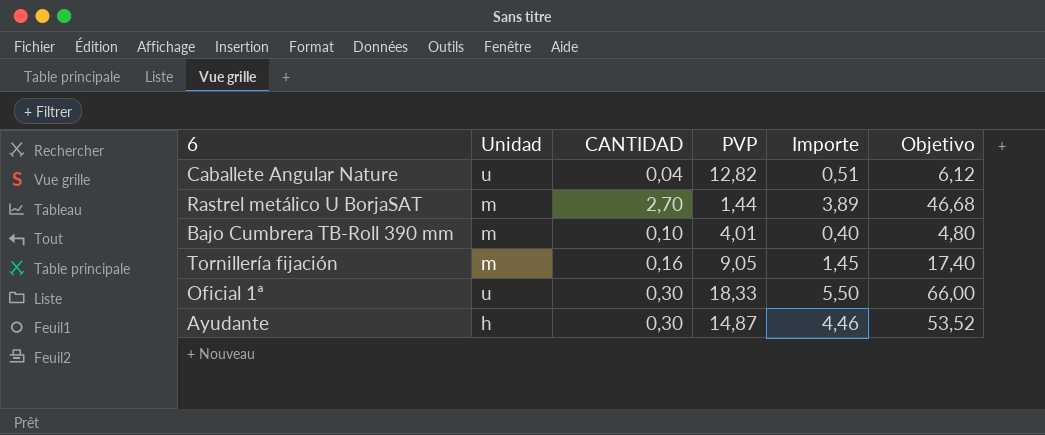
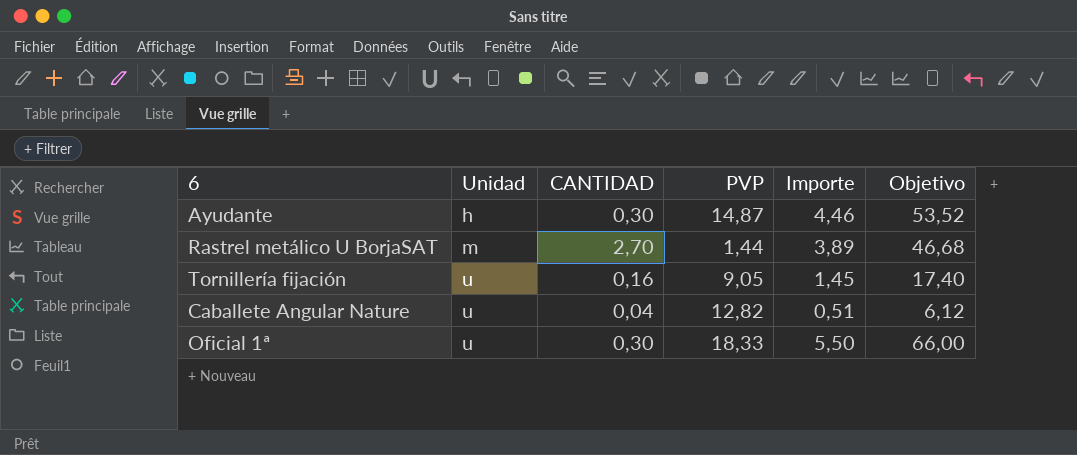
row order: none -> Unidad ascending
row Bajo Cumbrera TB-Roll 390 mm: m | 0,10 | 4,01 | 0,40 | 4,80 -> none
Tornillería fijación | Unidad: m -> u

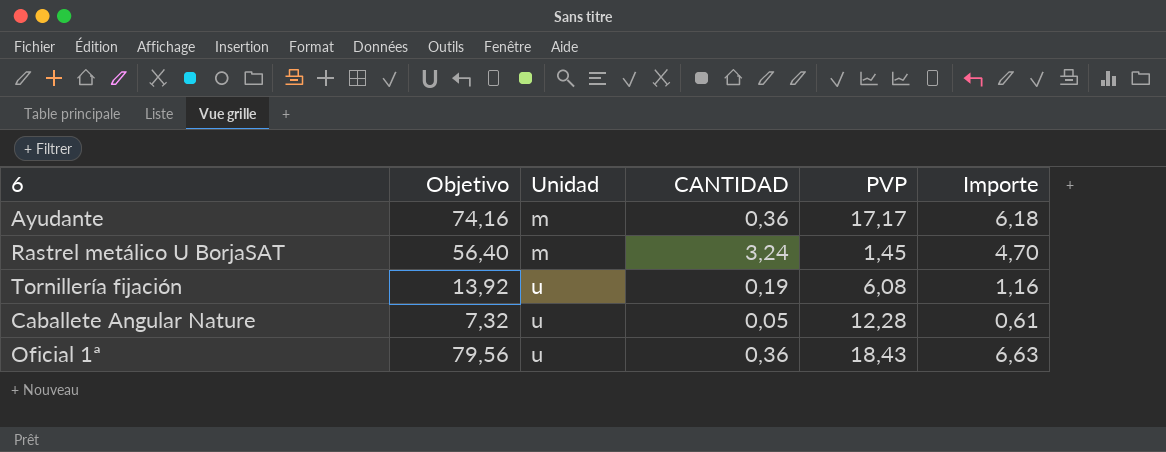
column Objetivo | position: 6 -> 2
Ayudante | Objetivo: 53,52 -> 74,16
Ayudante | Unidad: h -> m
Ayudante | CANTIDAD: 0,30 -> 0,36
Ayudante | PVP: 14,87 -> 17,17
Ayudante | Importe: 4,46 -> 6,18
Rastrel metálico U BorjaSAT | Objetivo: 46,68 -> 56,40
Rastrel metálico U BorjaSAT | CANTIDAD: 2,70 -> 3,24
Rastrel metálico U BorjaSAT | PVP: 1,44 -> 1,45
Rastrel metálico U BorjaSAT | Importe: 3,89 -> 4,70
Tornillería fijación | Objetivo: 17,40 -> 13,92
Tornillería fijación | CANTIDAD: 0,16 -> 0,19
Tornillería fijación | PVP: 9,05 -> 6,08
Tornillería fijación | Importe: 1,45 -> 1,16
Caballete Angular Nature | Objetivo: 6,12 -> 7,32
Caballete Angular Nature | CANTIDAD: 0,04 -> 0,05
Caballete Angular Nature | PVP: 12,82 -> 12,28
Caballete Angular Nature | Importe: 0,51 -> 0,61
Oficial 1ª | Objetivo: 66,00 -> 79,56
Oficial 1ª | CANTIDAD: 0,30 -> 0,36
Oficial 1ª | PVP: 18,33 -> 18,43
Oficial 1ª | Importe: 5,50 -> 6,63

